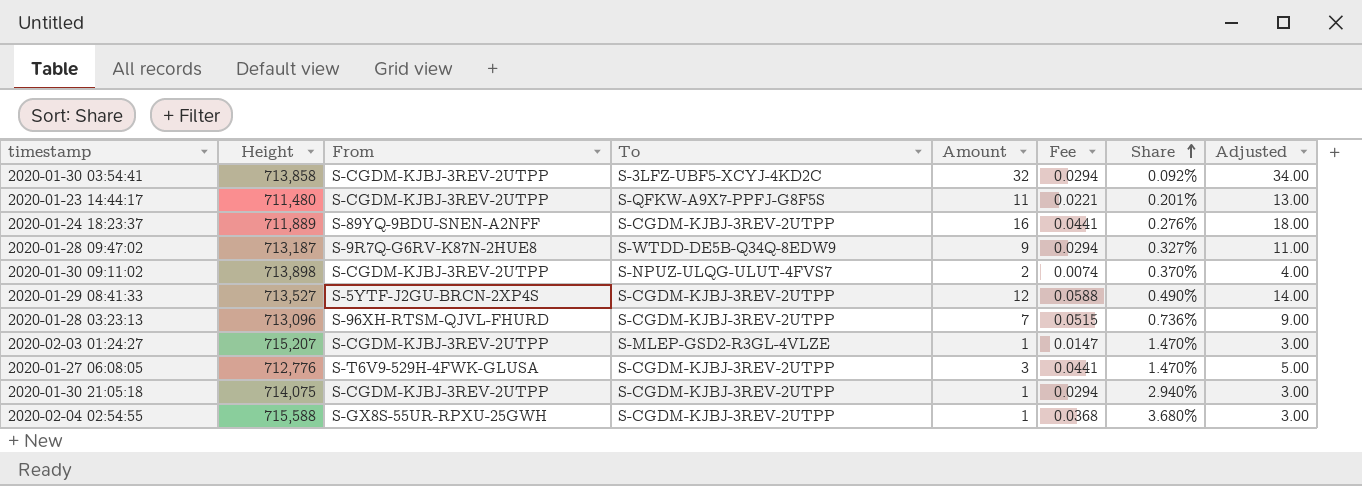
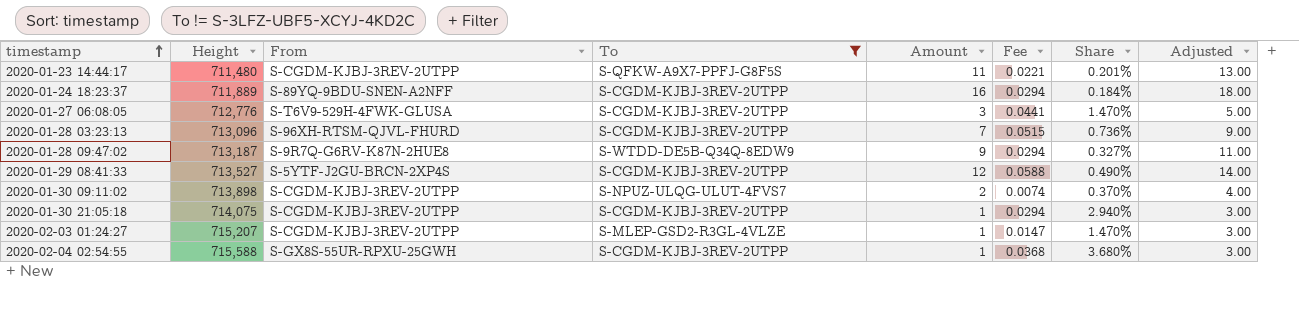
filter: none -> To != S-3LFZ-UBF5-XCYJ-4KD2C
row order: Share ascending -> timestamp ascending
2020-01-24 18:23:37 | Fee: 0.0441 -> 0.0294
2020-01-24 18:23:37 | Share: 0.276% -> 0.184%

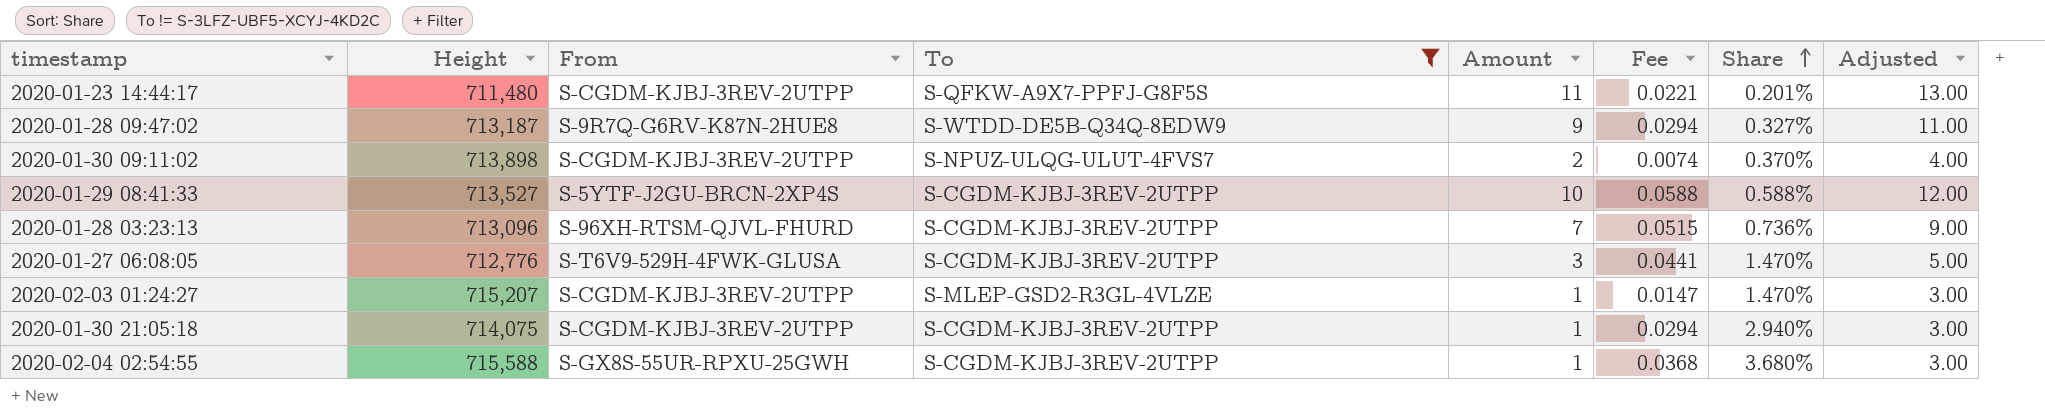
row order: timestamp ascending -> Share ascending
row 2020-01-24 18:23:37: 711,889 | S-89YQ-9BDU-SNEN-A2NFF | S-CGDM-KJBJ-3REV-2UTPP | 16 | 0.0294 | 0.184% | 18.00 -> none
2020-01-29 08:41:33 | Amount: 12 -> 10
2020-01-29 08:41:33 | Share: 0.490% -> 0.588%
2020-01-29 08:41:33 | Adjusted: 14.00 -> 12.00

